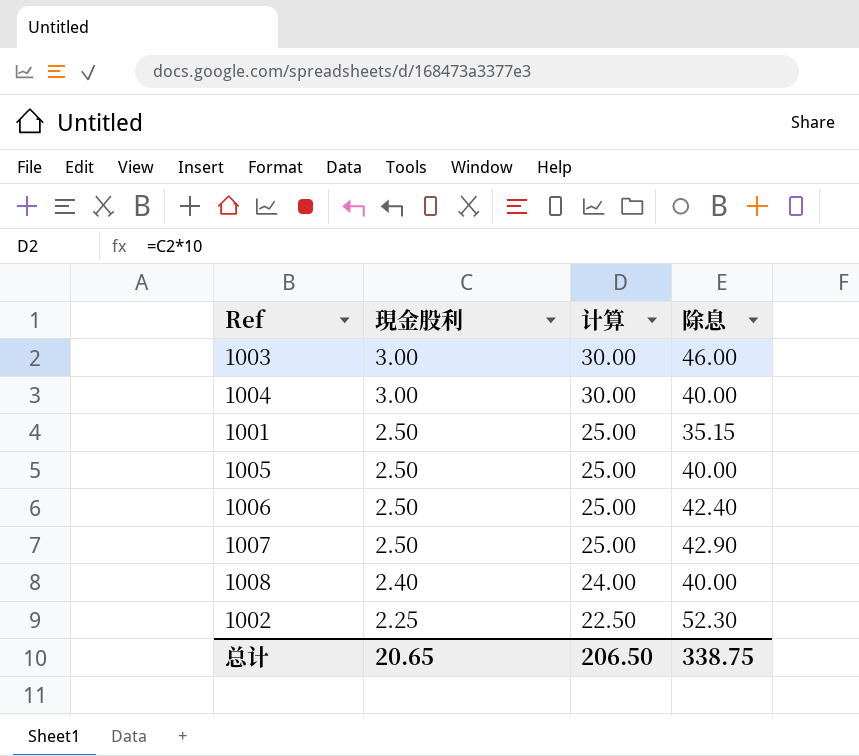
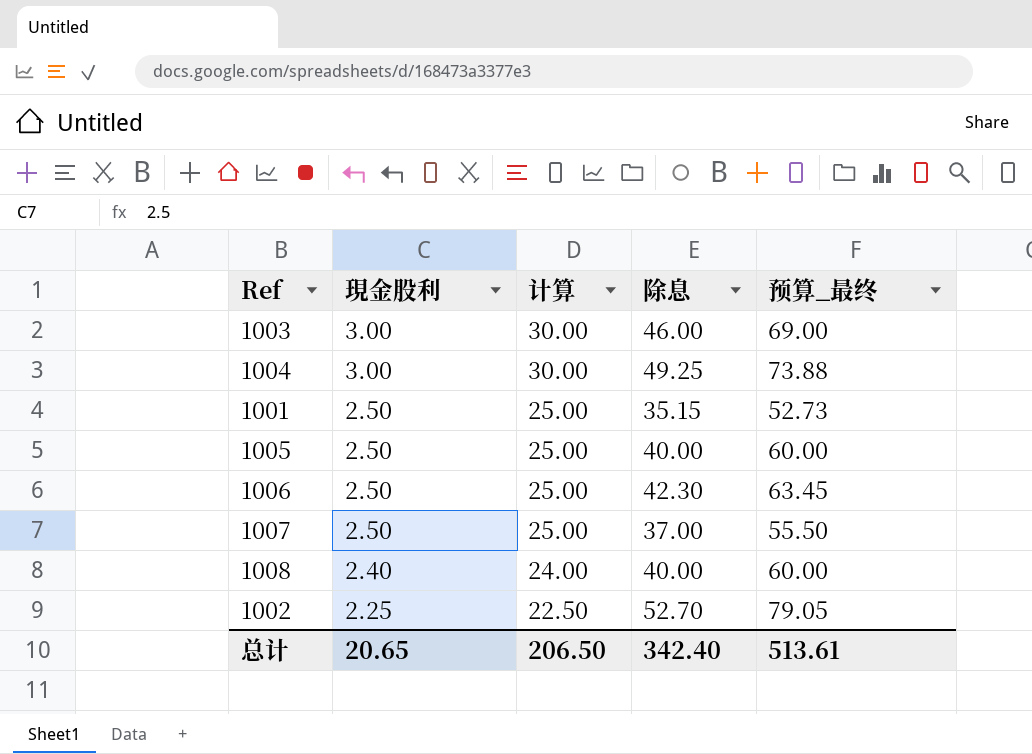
column 预算_最终 | formula: none -> [除息] * 1.5
1004 | 除息: 40.00 -> 49.25
1006 | 除息: 42.40 -> 42.30
1007 | 除息: 42.90 -> 37.00
1002 | 除息: 52.30 -> 52.70
总计 | 除息: 338.75 -> 342.40

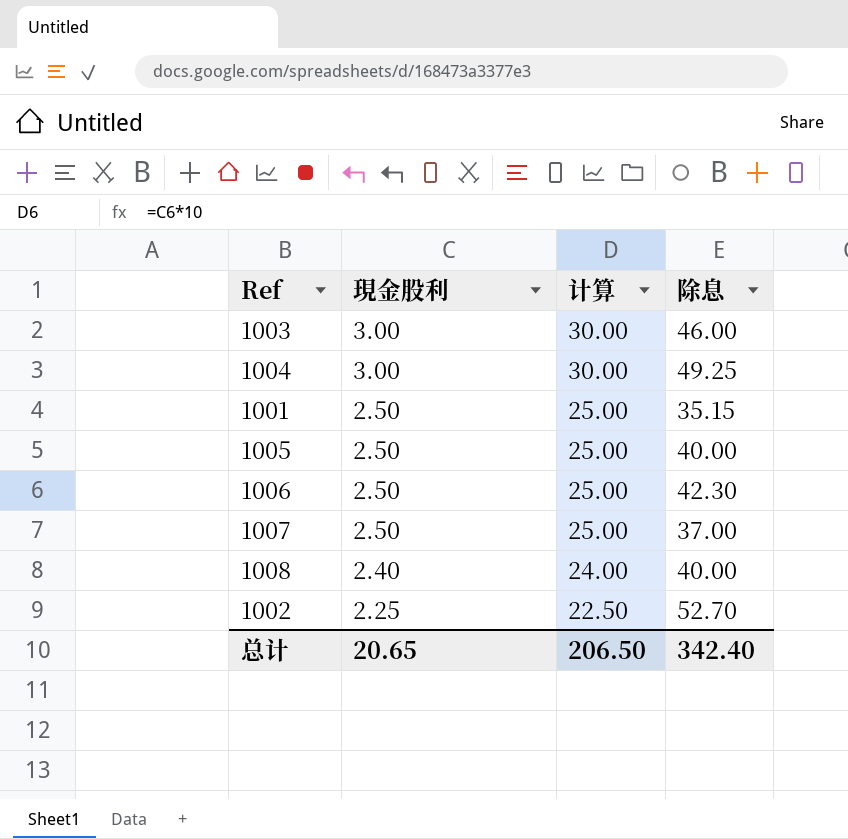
column 预算_最终 | formula: [除息] * 1.5 -> none

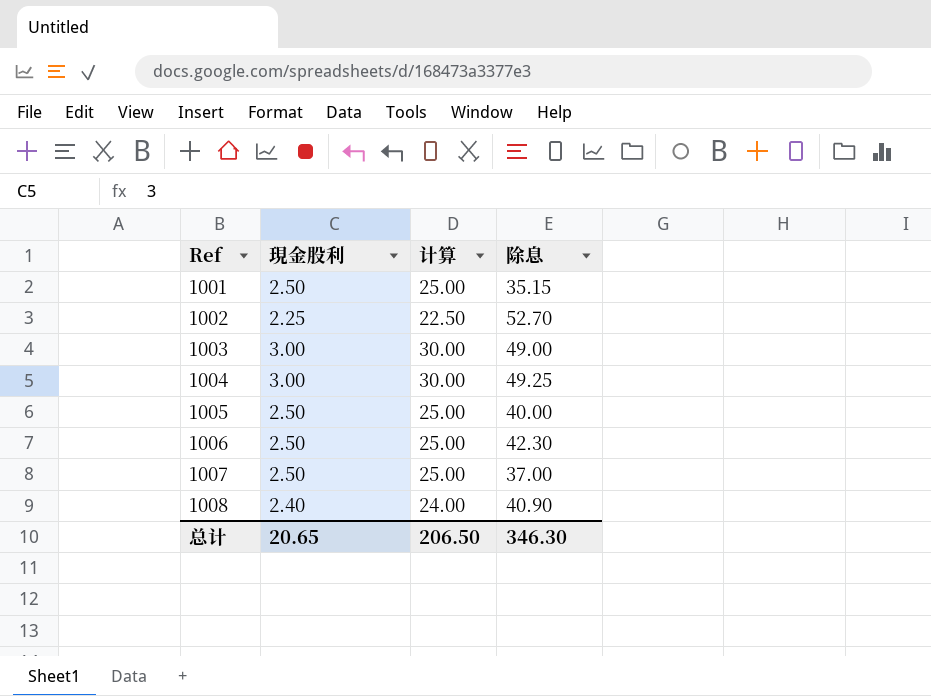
row order: 現金股利 descending -> Ref ascending
1003 | 除息: 46.00 -> 49.00
1008 | 除息: 40.00 -> 40.90
总计 | 除息: 342.40 -> 346.30

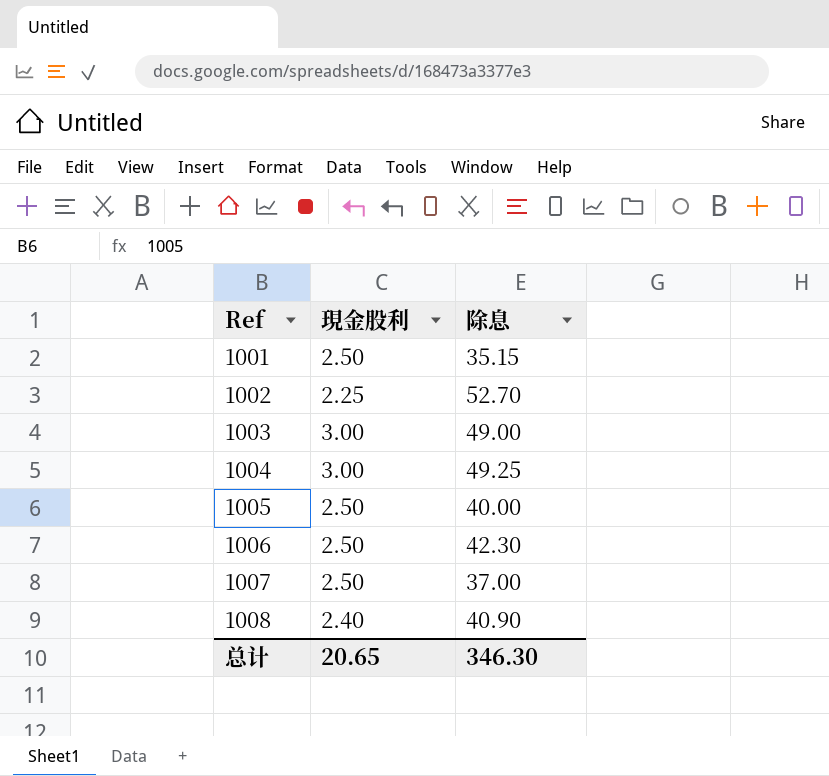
column 计算 | formula: [現金股利] * 10 -> none

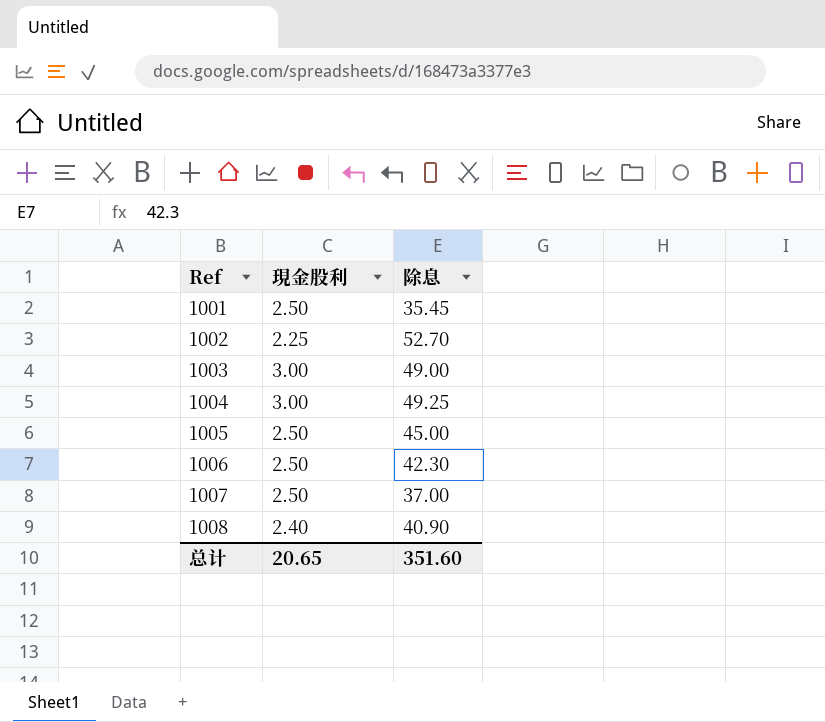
1001 | 除息: 35.15 -> 35.45
1005 | 除息: 40.00 -> 45.00
总计 | 除息: 346.30 -> 351.60

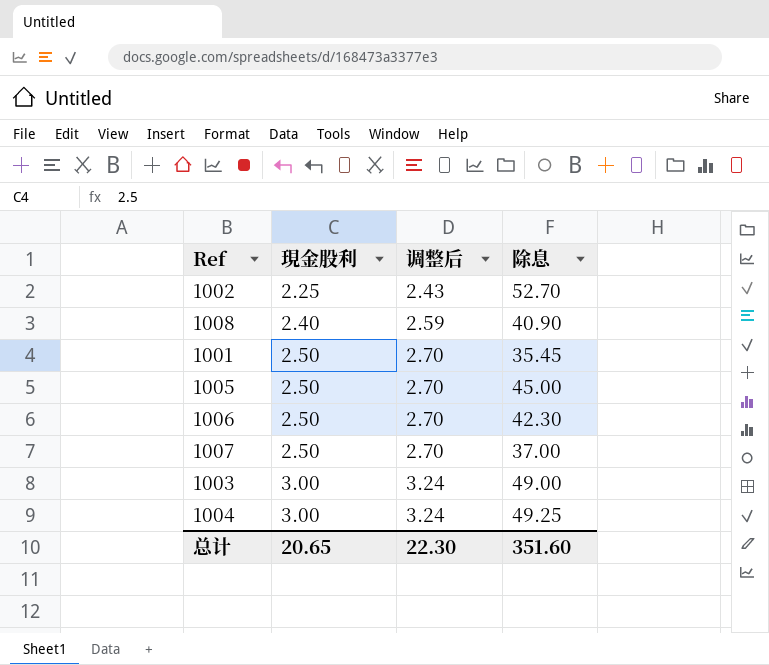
row order: Ref ascending -> 現金股利 ascending
column 调整后 | formula: none -> [現金股利] * 1.08

